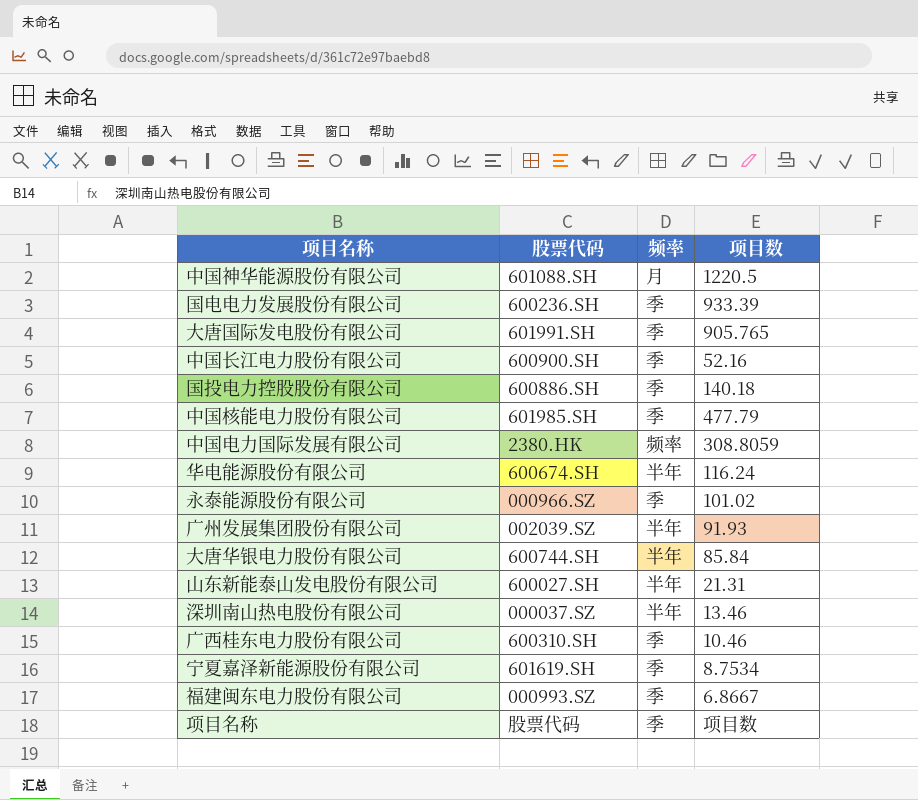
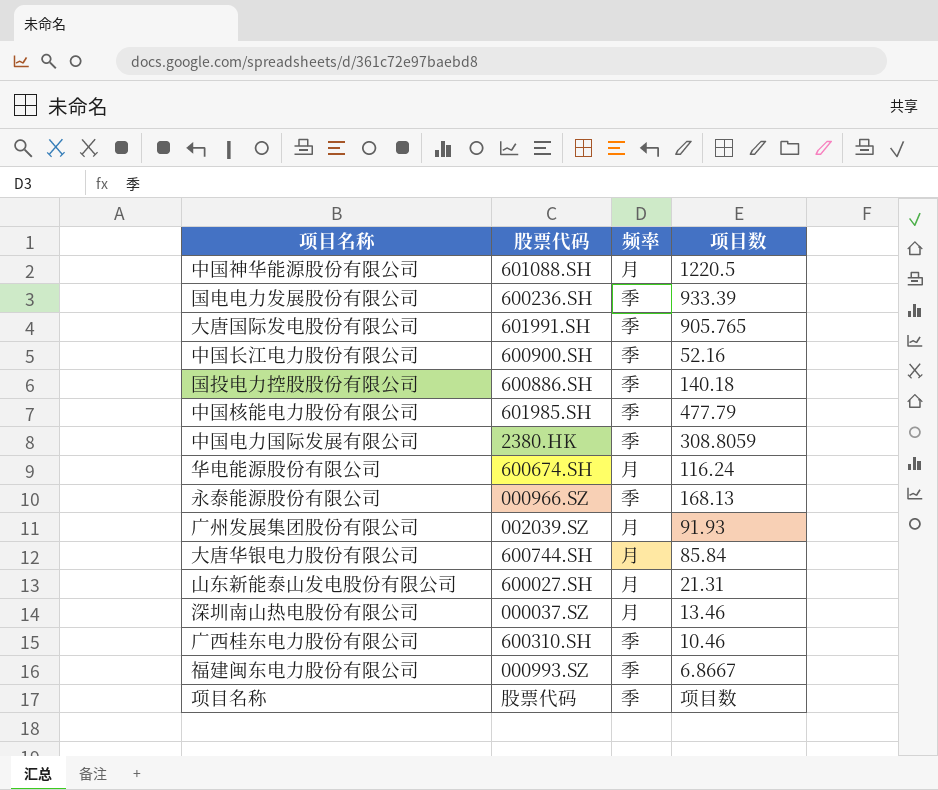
row 宁夏嘉泽新能源股份有限公司: 601619.SH | 季 | 8.7534 -> none
中国电力国际发展有限公司 | 频率: 频率 -> 季
华电能源股份有限公司 | 频率: 半年 -> 月
永泰能源股份有限公司 | 项目数: 101.02 -> 168.13
广州发展集团股份有限公司 | 频率: 半年 -> 月
大唐华银电力股份有限公司 | 频率: 半年 -> 月
山东新能泰山发电股份有限公司 | 频率: 半年 -> 月
深圳南山热电股份有限公司 | 频率: 半年 -> 月

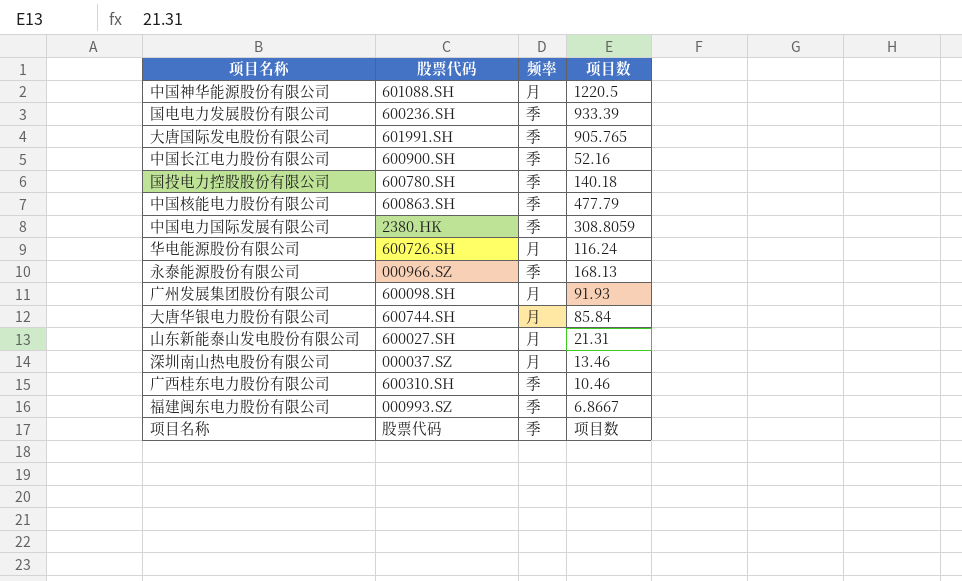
国投电力控股股份有限公司 | 股票代码: 600886.SH -> 600780.SH
中国核能电力股份有限公司 | 股票代码: 601985.SH -> 600863.SH
华电能源股份有限公司 | 股票代码: 600674.SH -> 600726.SH
广州发展集团股份有限公司 | 股票代码: 002039.SZ -> 600098.SH

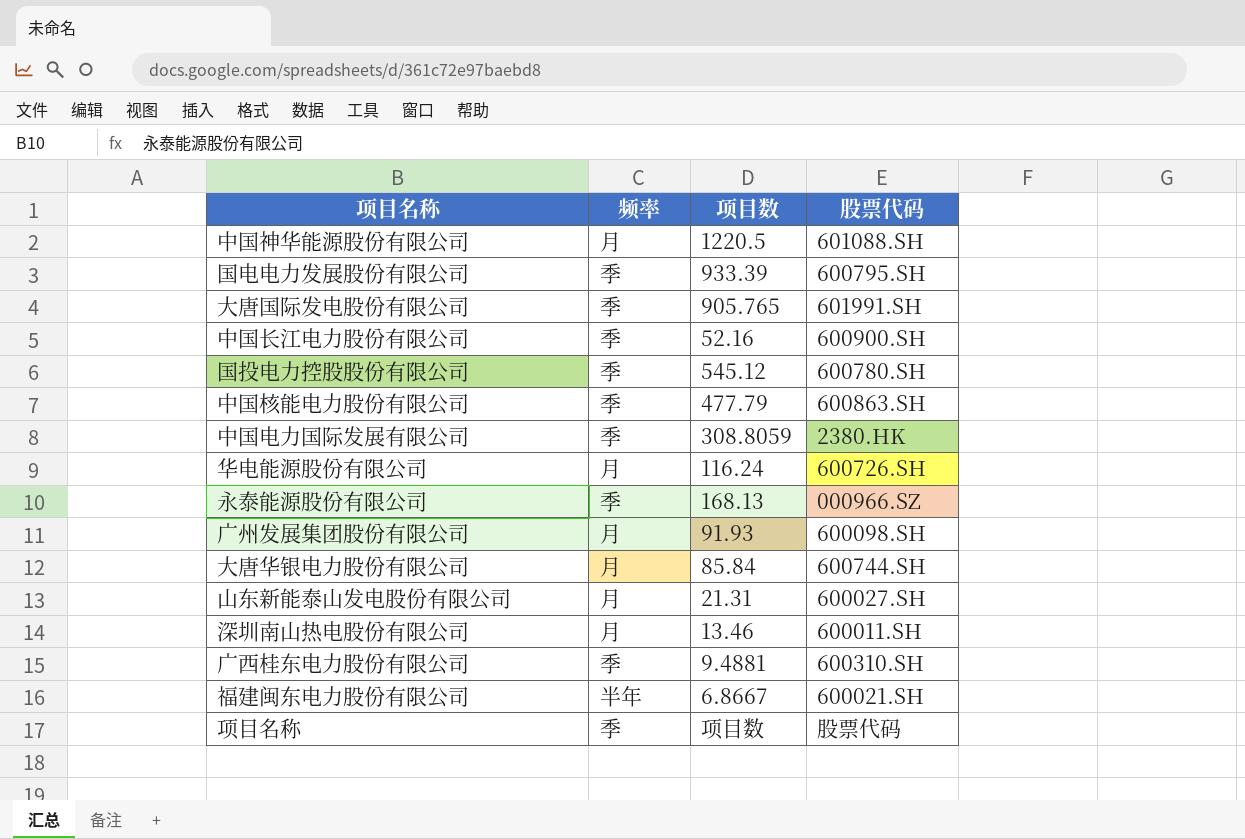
column 股票代码 | position: 2 -> 4
国电电力发展股份有限公司 | 股票代码: 600236.SH -> 600795.SH
国投电力控股股份有限公司 | 项目数: 140.18 -> 545.12
深圳南山热电股份有限公司 | 股票代码: 000037.SZ -> 600011.SH
广西桂东电力股份有限公司 | 项目数: 10.46 -> 9.4881
福建闽东电力股份有限公司 | 频率: 季 -> 半年
福建闽东电力股份有限公司 | 股票代码: 000993.SZ -> 600021.SH

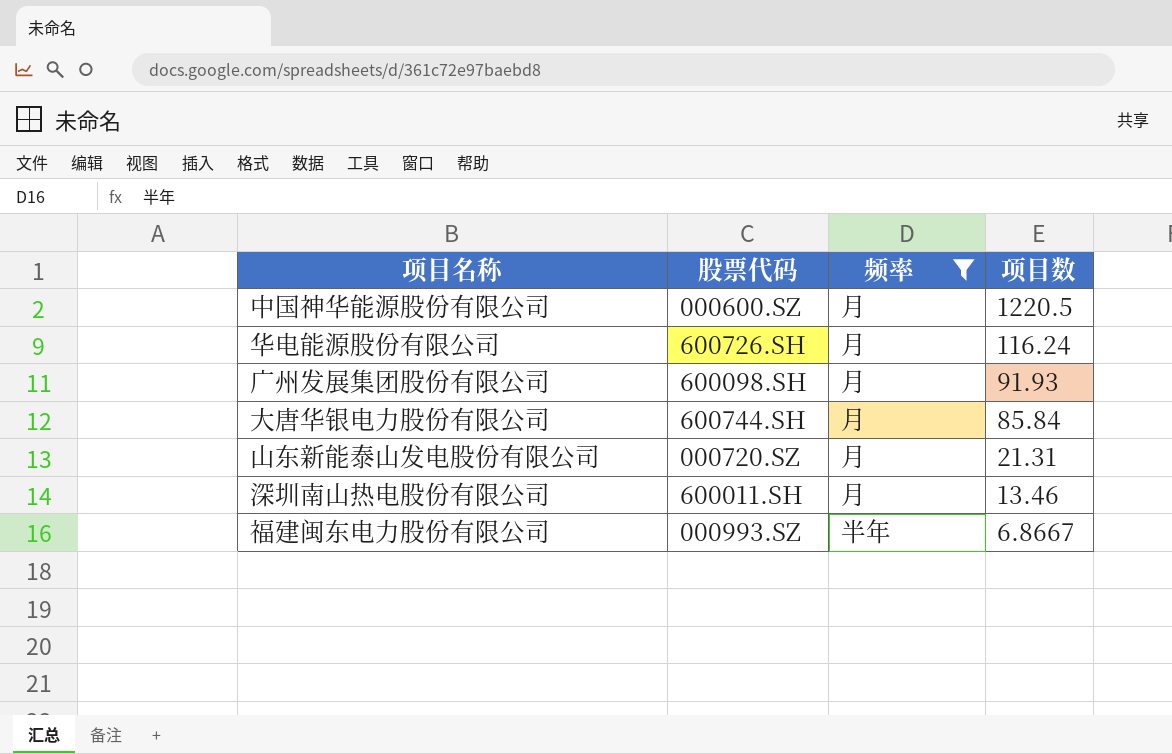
filter: none -> 频率 != 季
column 股票代码 | position: 4 -> 2
中国神华能源股份有限公司 | 股票代码: 601088.SH -> 000600.SZ
山东新能泰山发电股份有限公司 | 股票代码: 600027.SH -> 000720.SZ
福建闽东电力股份有限公司 | 股票代码: 600021.SH -> 000993.SZ

